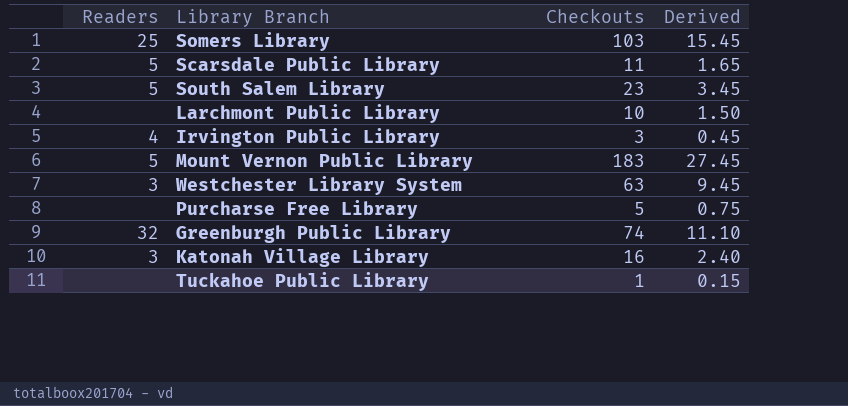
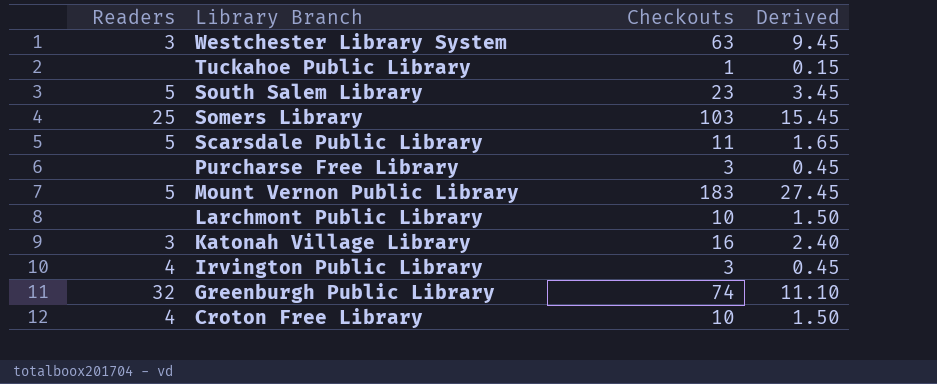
row order: none -> Library Branch descending
Purcharse Free Library | Checkouts: 5 -> 3
Purcharse Free Library | Derived: 0.75 -> 0.45
row Croton Free Library: none -> 4 | 10 | 1.50

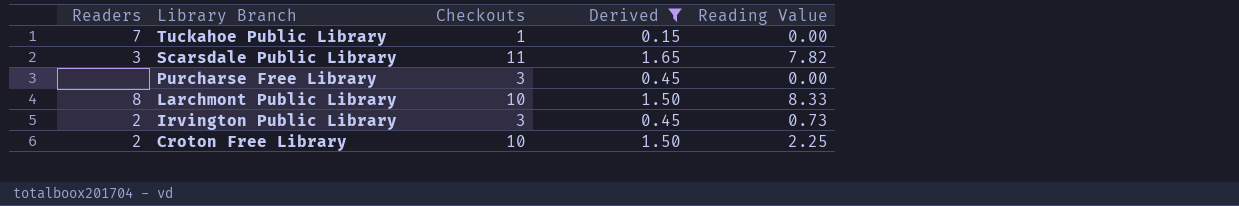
filter: none -> Derived <= 1.65
column Reading Value | position: none -> 5
Tuckahoe Public Library | Readers: none -> 7
Scarsdale Public Library | Readers: 5 -> 3
Larchmont Public Library | Readers: none -> 8
Irvington Public Library | Readers: 4 -> 2
Croton Free Library | Readers: 4 -> 2

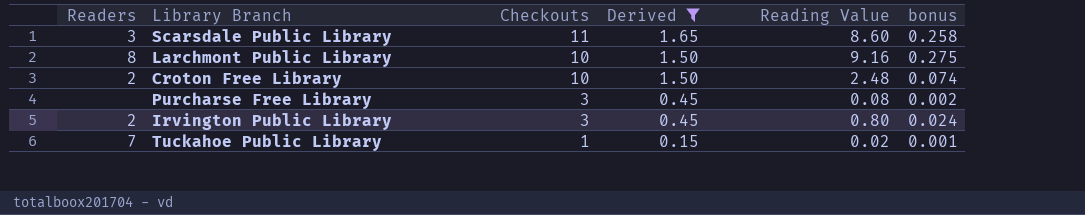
row order: Library Branch descending -> Checkouts descending
column bonus | formula: none -> [Reading Value] * 0.03
Scarsdale Public Library | Reading Value: 7.82 -> 8.60
Larchmont Public Library | Reading Value: 8.33 -> 9.16
Croton Free Library | Reading Value: 2.25 -> 2.48
Purcharse Free Library | Reading Value: 0.00 -> 0.08
Irvington Public Library | Reading Value: 0.73 -> 0.80
Tuckahoe Public Library | Reading Value: 0.00 -> 0.02

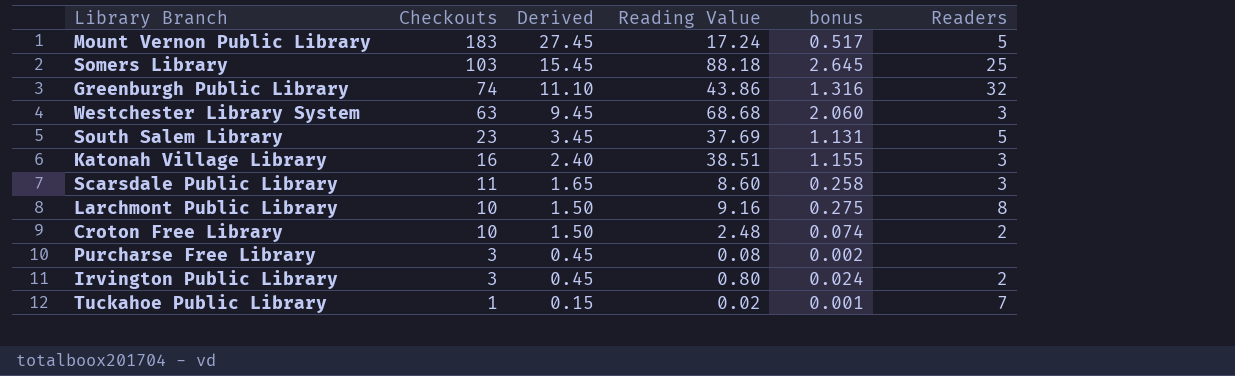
filter: Derived <= 1.65 -> none
column Readers | position: 1 -> 6

